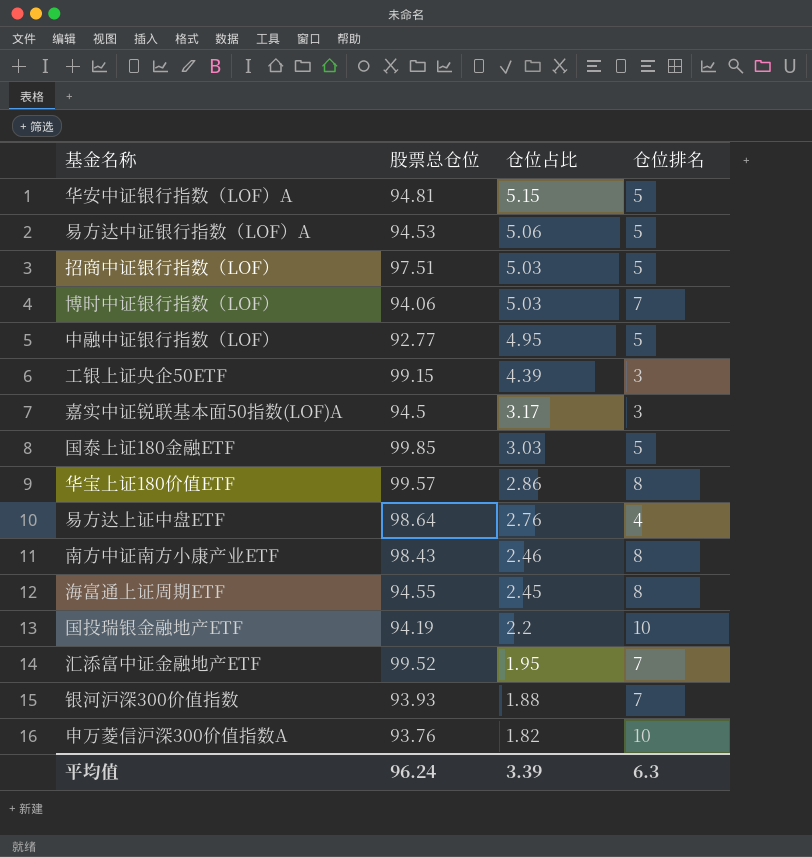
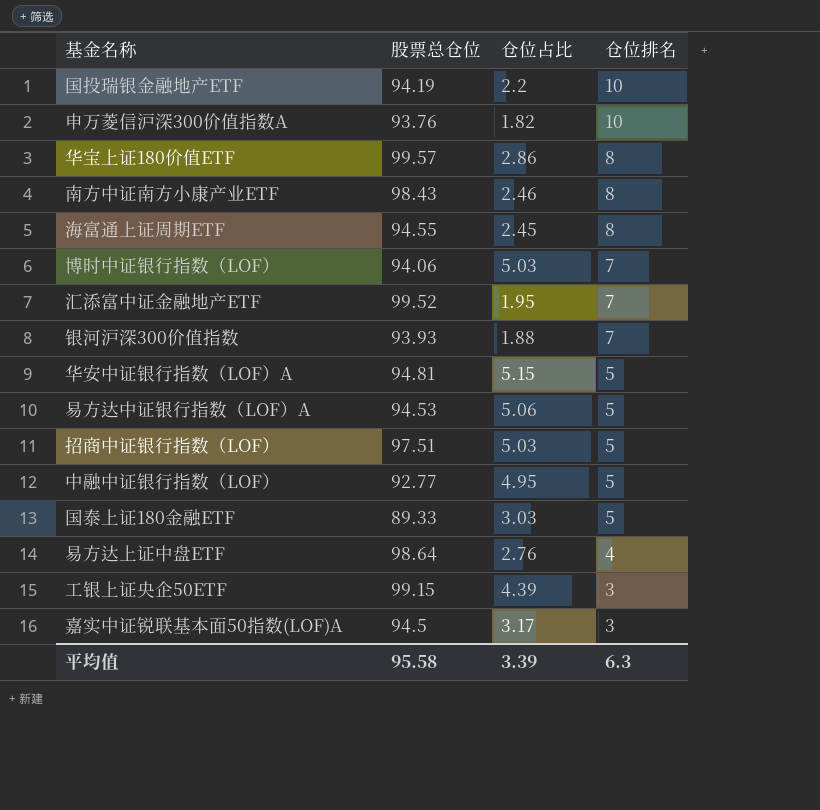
row order: 仓位占比 descending -> 仓位排名 descending
国泰上证180金融ETF | 股票总仓位: 99.85 -> 89.33
平均值 | 股票总仓位: 96.24 -> 95.58

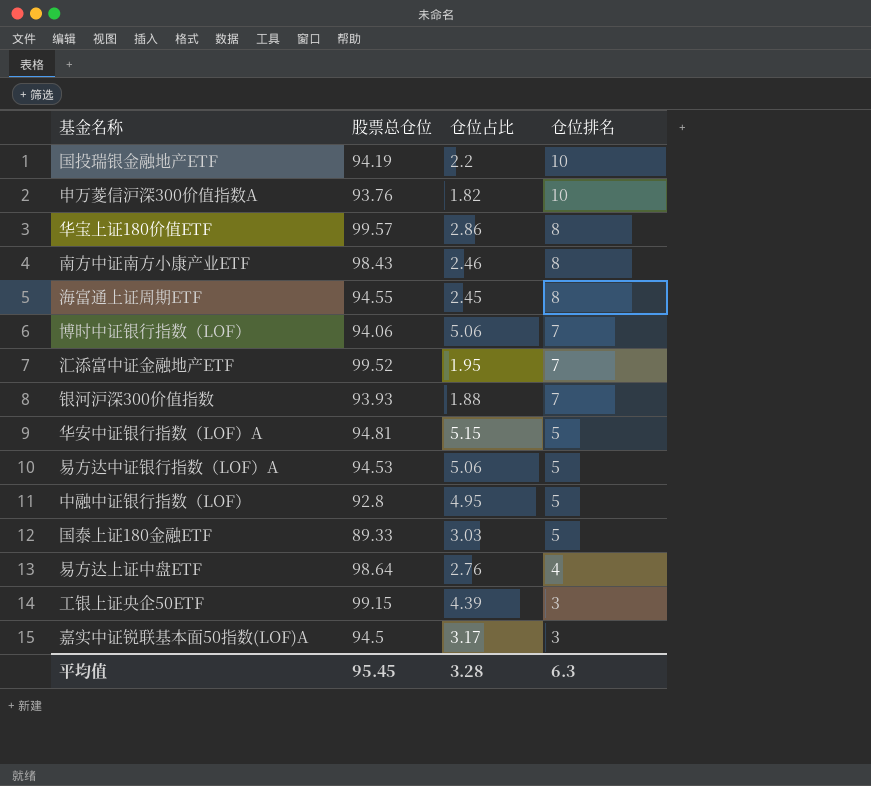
row 招商中证银行指数（LOF）: 97.51 | 5.03 | 5 -> none
博时中证银行指数（LOF） | 仓位占比: 5.03 -> 5.06
中融中证银行指数（LOF） | 股票总仓位: 92.77 -> 92.8
平均值 | 股票总仓位: 95.58 -> 95.45
平均值 | 仓位占比: 3.39 -> 3.28

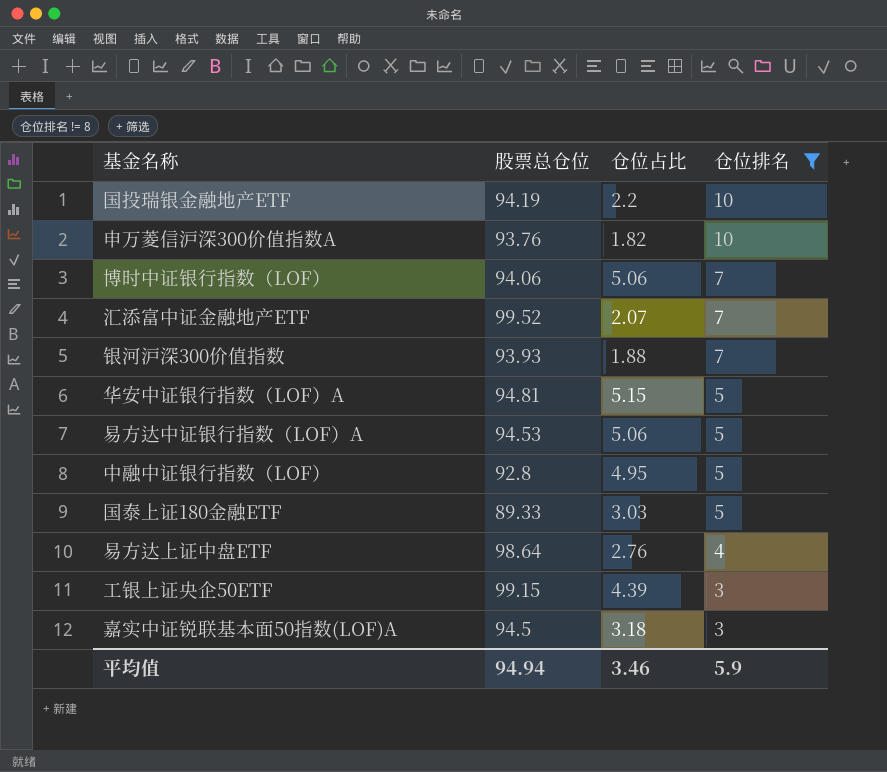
filter: none -> 仓位排名 != 8
汇添富中证金融地产ETF | 仓位占比: 1.95 -> 2.07
嘉实中证锐联基本面50指数(LOF)A | 仓位占比: 3.17 -> 3.18
平均值 | 股票总仓位: 95.45 -> 94.94
平均值 | 仓位占比: 3.28 -> 3.46
平均值 | 仓位排名: 6.3 -> 5.9

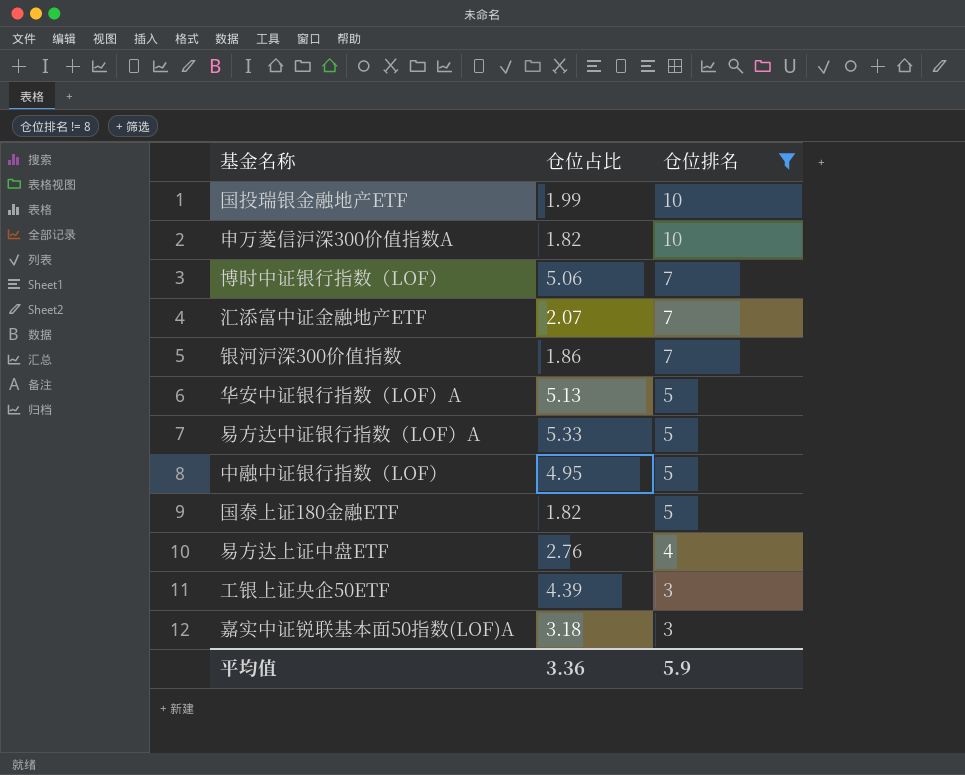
column 股票总仓位 | position: 2 -> none
国投瑞银金融地产ETF | 仓位占比: 2.2 -> 1.99
银河沪深300价值指数 | 仓位占比: 1.88 -> 1.86
华安中证银行指数（LOF）A | 仓位占比: 5.15 -> 5.13
易方达中证银行指数（LOF）A | 仓位占比: 5.06 -> 5.33
国泰上证180金融ETF | 仓位占比: 3.03 -> 1.82
平均值 | 仓位占比: 3.46 -> 3.36

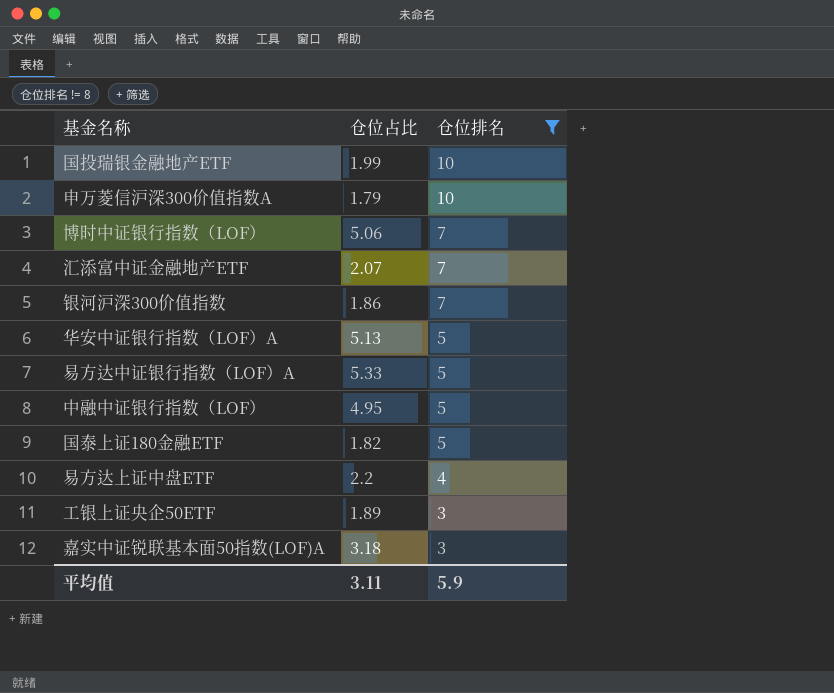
申万菱信沪深300价值指数A | 仓位占比: 1.82 -> 1.79
易方达上证中盘ETF | 仓位占比: 2.76 -> 2.2
工银上证央企50ETF | 仓位占比: 4.39 -> 1.89
平均值 | 仓位占比: 3.36 -> 3.11

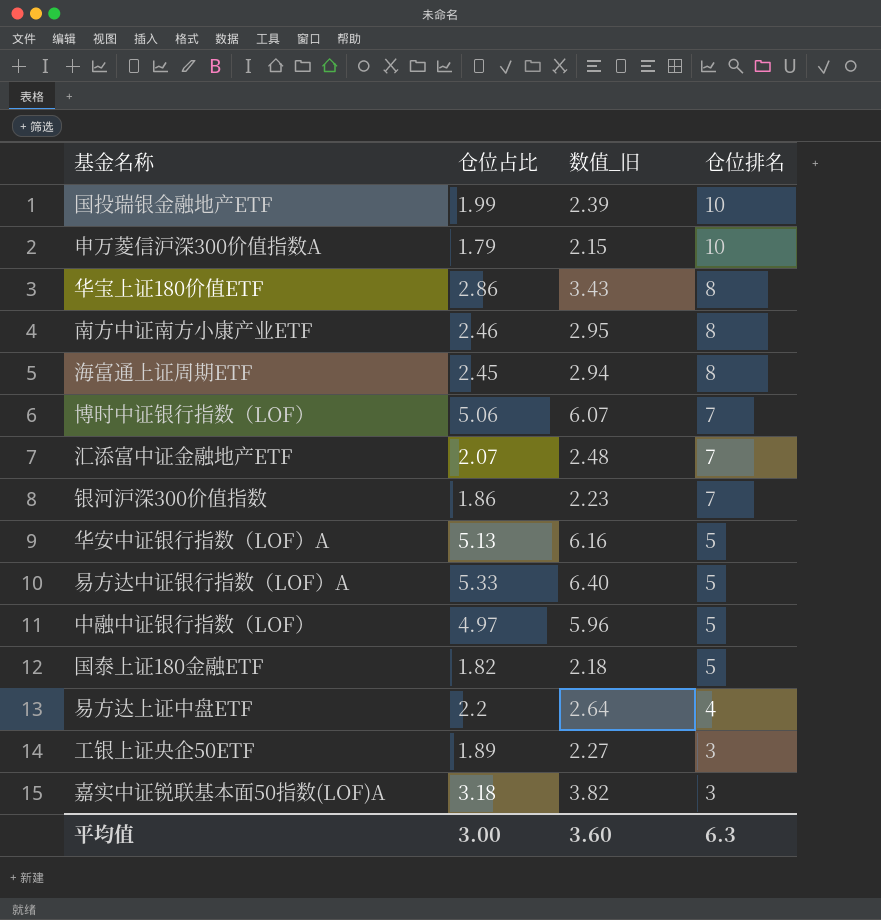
filter: 仓位排名 != 8 -> none
column 数值_旧 | formula: none -> [仓位占比] * 1.2
中融中证银行指数（LOF） | 仓位占比: 4.95 -> 4.97
平均值 | 仓位占比: 3.11 -> 3.00
平均值 | 仓位排名: 5.9 -> 6.3

